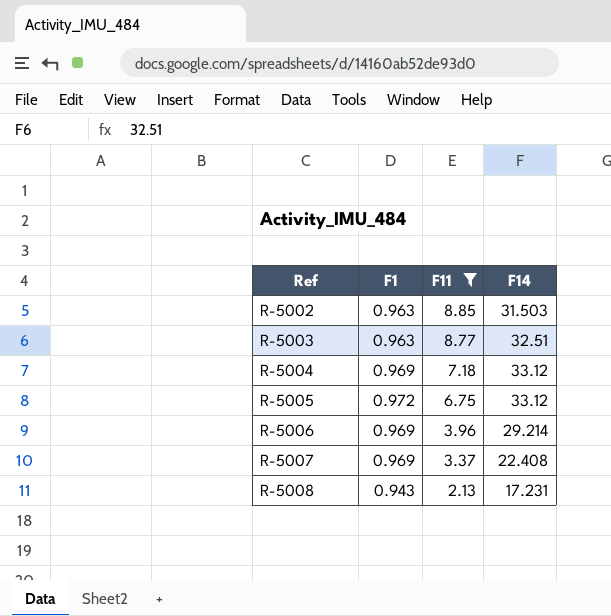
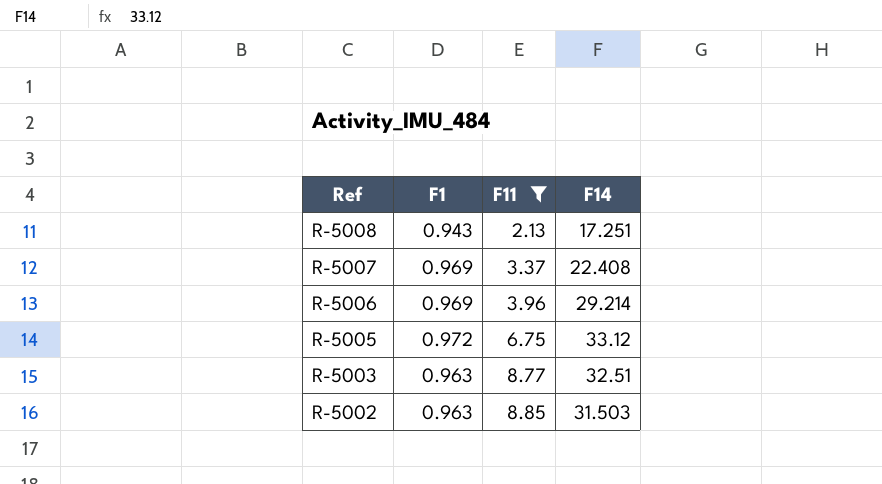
row order: Ref ascending -> Ref descending
row R-5004: 0.969 | 7.18 | 33.12 -> none
R-5008 | F14: 17.231 -> 17.251

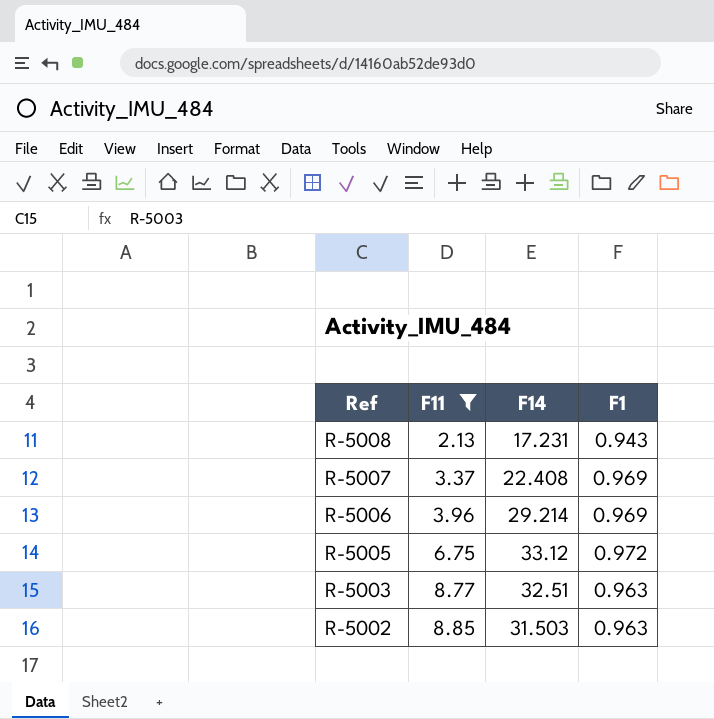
column F1 | position: 2 -> 4
R-5008 | F14: 17.251 -> 17.231

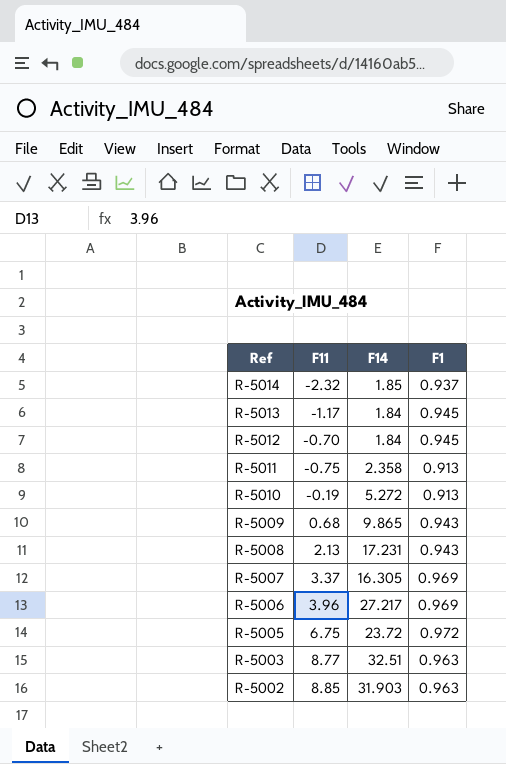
filter: F11 >= 2.13 -> none
R-5007 | F14: 22.408 -> 16.305
R-5006 | F14: 29.214 -> 27.217
R-5005 | F14: 33.12 -> 23.72
R-5002 | F14: 31.503 -> 31.903

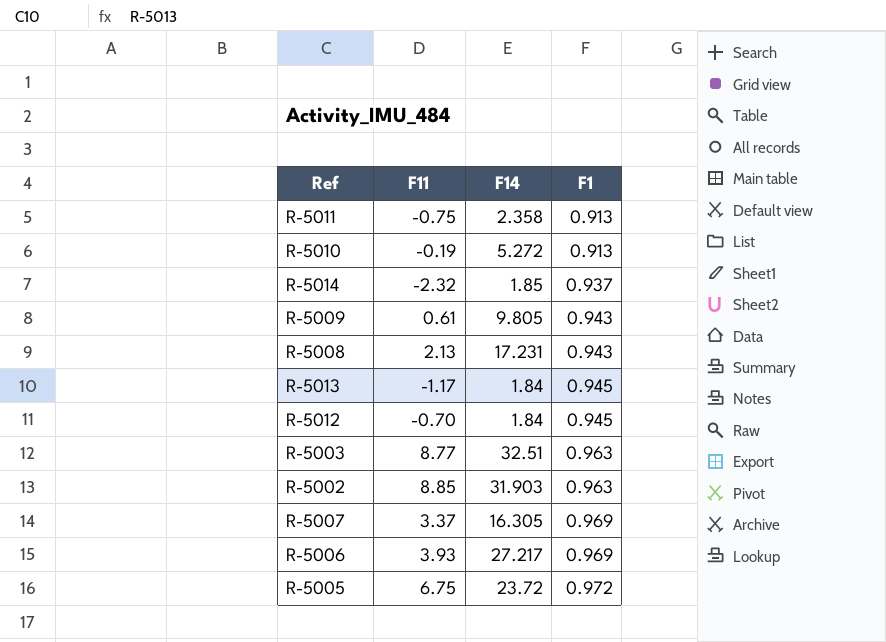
row order: Ref descending -> F1 ascending
R-5009 | F11: 0.68 -> 0.61
R-5009 | F14: 9.865 -> 9.805
R-5006 | F11: 3.96 -> 3.93

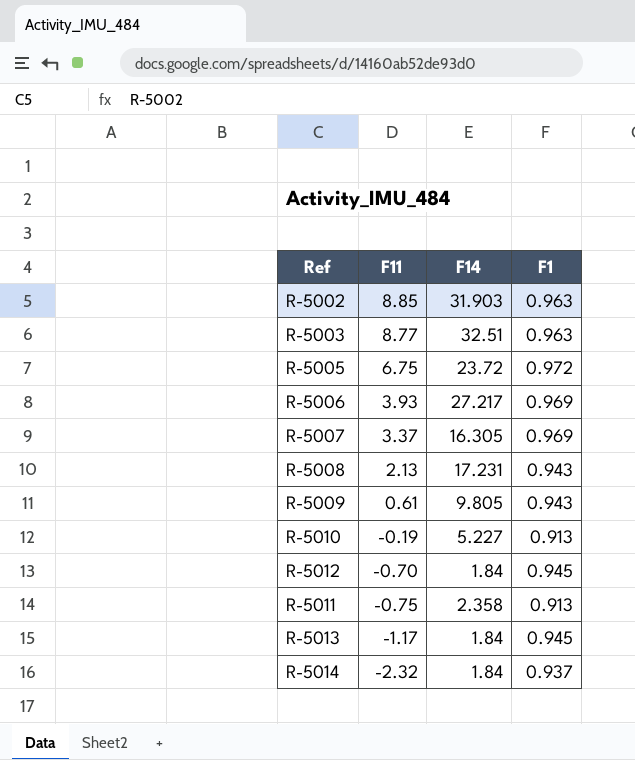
row order: F1 ascending -> F11 descending
R-5010 | F14: 5.272 -> 5.227
R-5014 | F14: 1.85 -> 1.84

